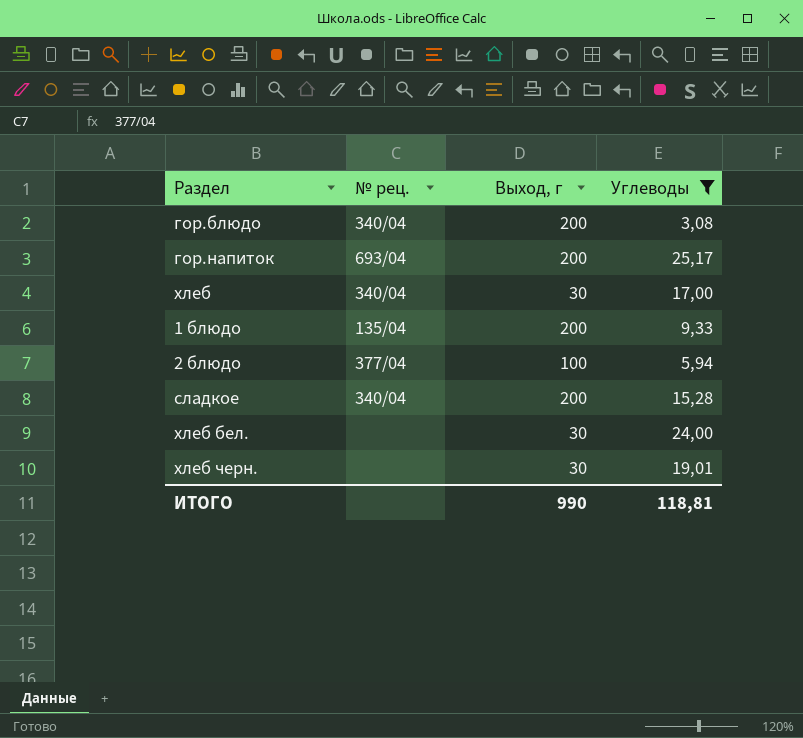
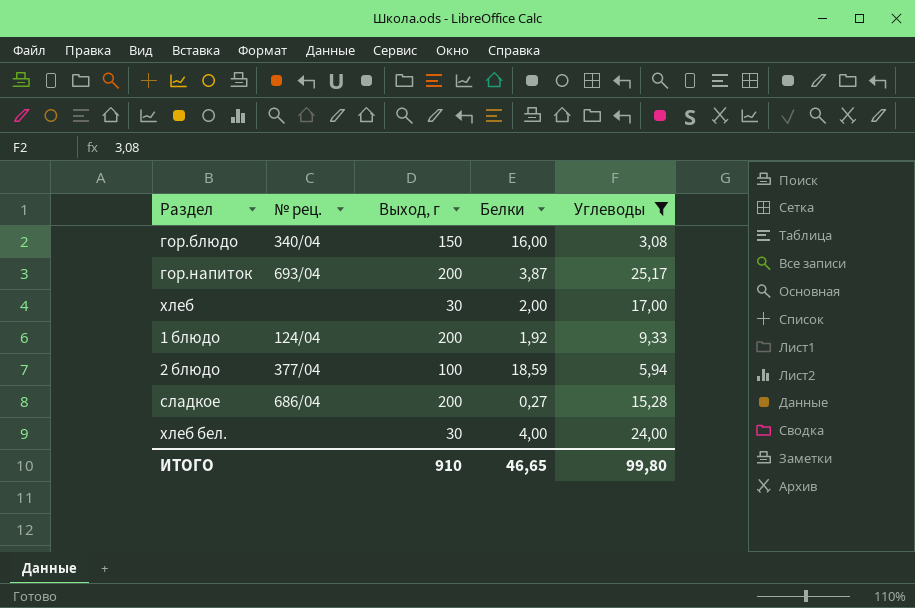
column Белки | position: none -> 4
row хлеб черн.: none | 30 | 19,01 -> none
гор.блюдо | Выход, г: 200 -> 150
хлеб | № рец.: 340/04 -> none
1 блюдо | № рец.: 135/04 -> 124/04
сладкое | № рец.: 340/04 -> 686/04
ИТОГО | Выход, г: 990 -> 910
ИТОГО | Углеводы: 118,81 -> 99,80

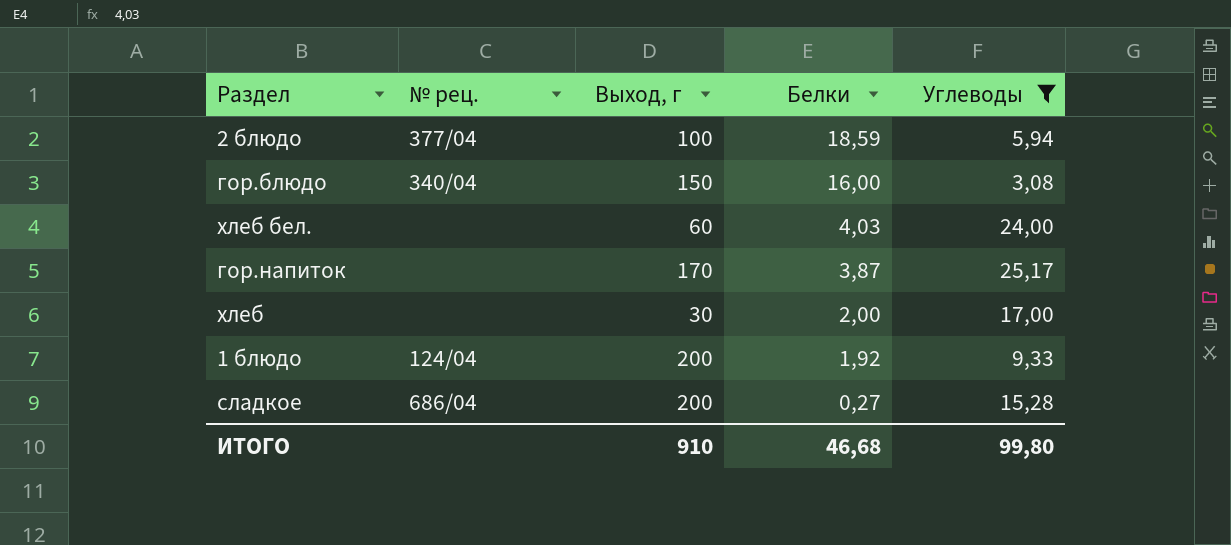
row order: none -> Белки descending
хлеб бел. | Выход, г: 30 -> 60
хлеб бел. | Белки: 4,00 -> 4,03
гор.напиток | № рец.: 693/04 -> none
гор.напиток | Выход, г: 200 -> 170
ИТОГО | Белки: 46,65 -> 46,68

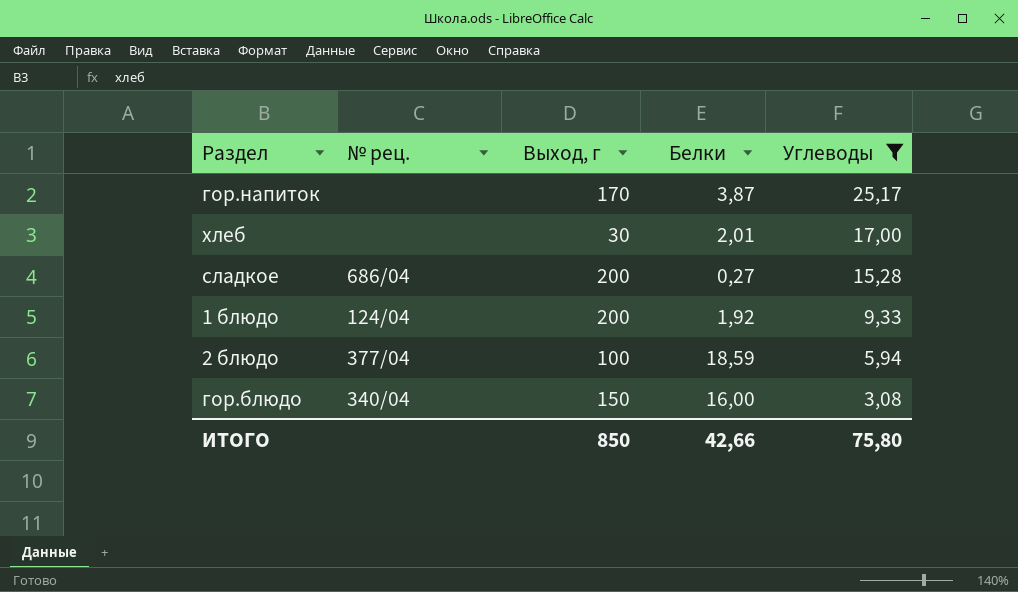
row order: Белки descending -> Углеводы descending
row хлеб бел.: none | 60 | 4,03 | 24,00 -> none
хлеб | Белки: 2,00 -> 2,01
ИТОГО | Выход, г: 910 -> 850
ИТОГО | Белки: 46,68 -> 42,66
ИТОГО | Углеводы: 99,80 -> 75,80

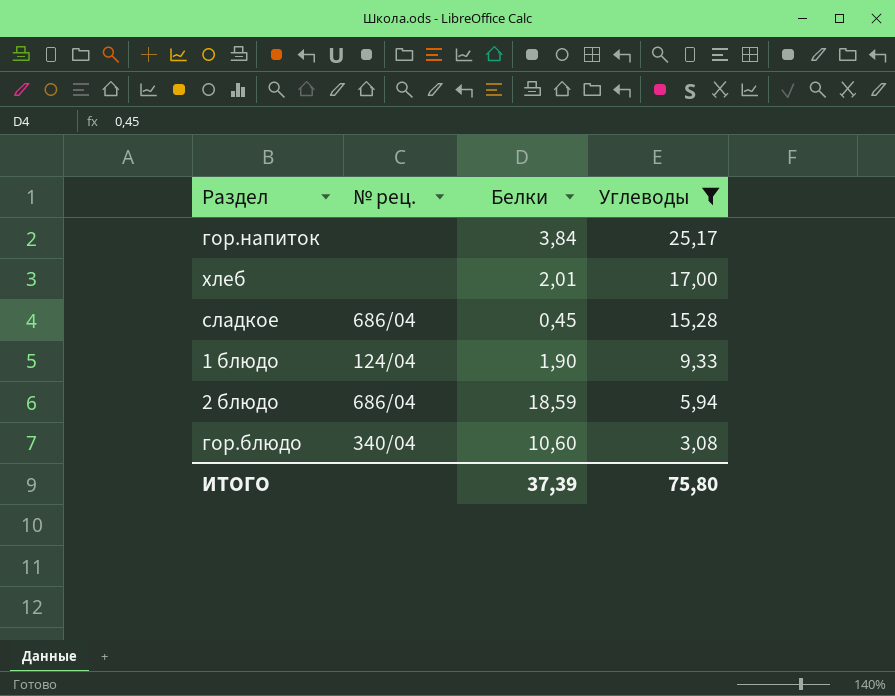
column Выход, г | position: 3 -> none
гор.напиток | Белки: 3,87 -> 3,84
сладкое | Белки: 0,27 -> 0,45
1 блюдо | Белки: 1,92 -> 1,90
2 блюдо | № рец.: 377/04 -> 686/04
гор.блюдо | Белки: 16,00 -> 10,60
ИТОГО | Белки: 42,66 -> 37,39

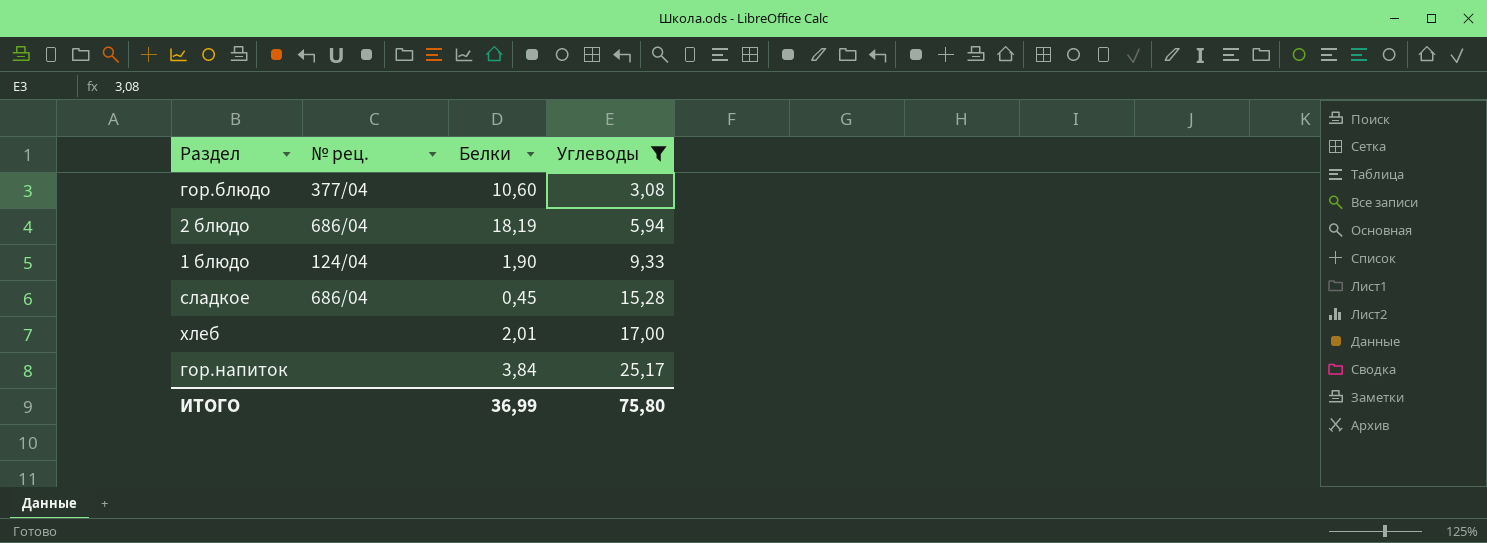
row order: Углеводы descending -> Углеводы ascending
гор.блюдо | № рец.: 340/04 -> 377/04
2 блюдо | Белки: 18,59 -> 18,19
ИТОГО | Белки: 37,39 -> 36,99

